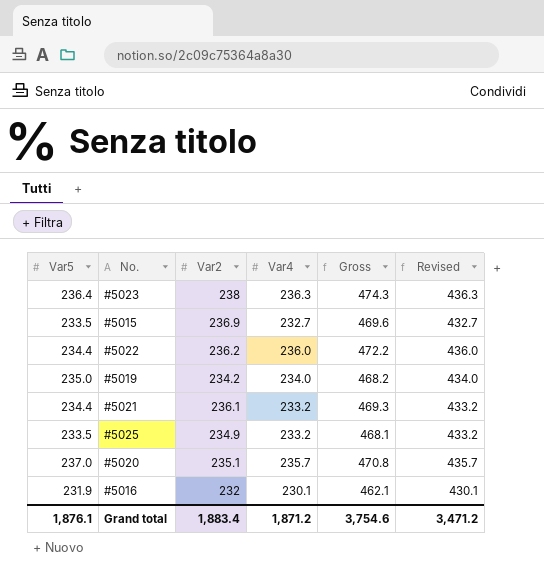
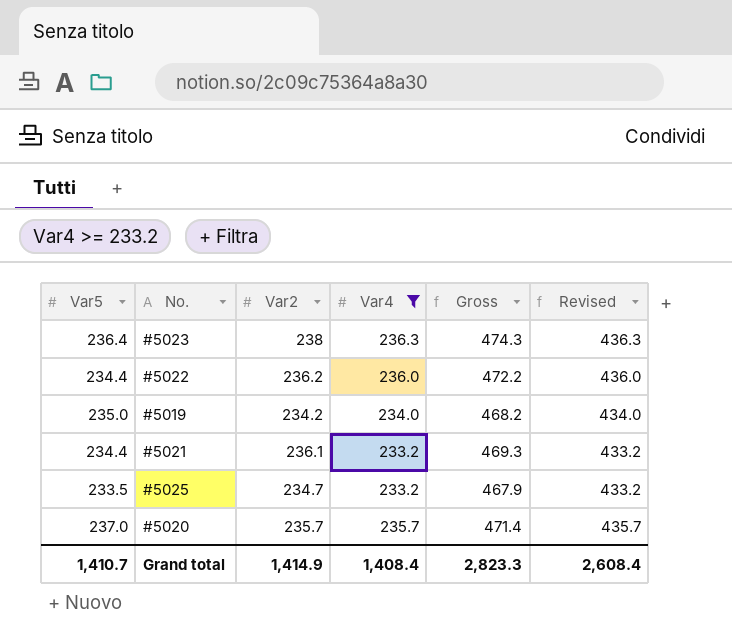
filter: none -> Var4 >= 233.2
#5025 | Var2: 234.9 -> 234.7
#5025 | Gross: 468.1 -> 467.9
#5020 | Var2: 235.1 -> 235.7
#5020 | Gross: 470.8 -> 471.4
Grand total | Var5: 1,876.1 -> 1,410.7
Grand total | Var2: 1,883.4 -> 1,414.9
Grand total | Var4: 1,871.2 -> 1,408.4
Grand total | Gross: 3,754.6 -> 2,823.3
Grand total | Revised: 3,471.2 -> 2,608.4

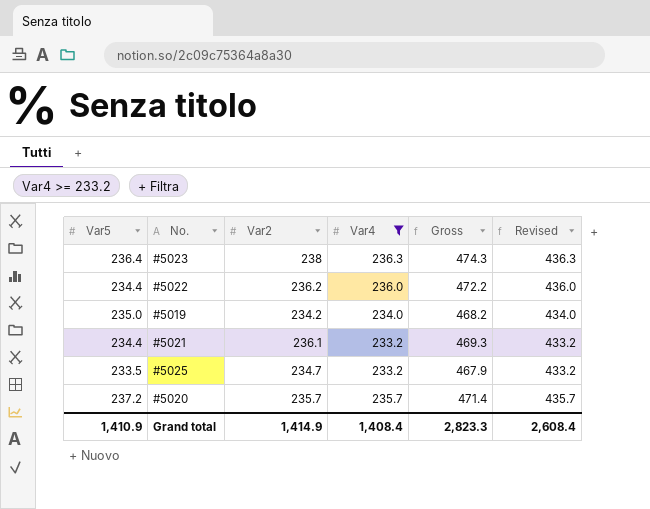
#5020 | Var5: 237.0 -> 237.2
Grand total | Var5: 1,410.7 -> 1,410.9

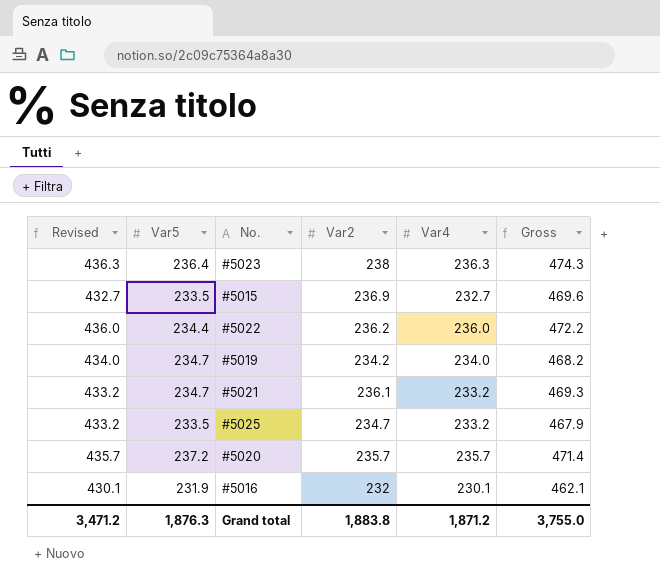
filter: Var4 >= 233.2 -> none
column Revised | position: 6 -> 1
#5019 | Var5: 235.0 -> 234.7
#5021 | Var5: 234.4 -> 234.7
Grand total | Revised: 2,608.4 -> 3,471.2
Grand total | Var5: 1,410.9 -> 1,876.3
Grand total | Var2: 1,414.9 -> 1,883.8
Grand total | Var4: 1,408.4 -> 1,871.2
Grand total | Gross: 2,823.3 -> 3,755.0

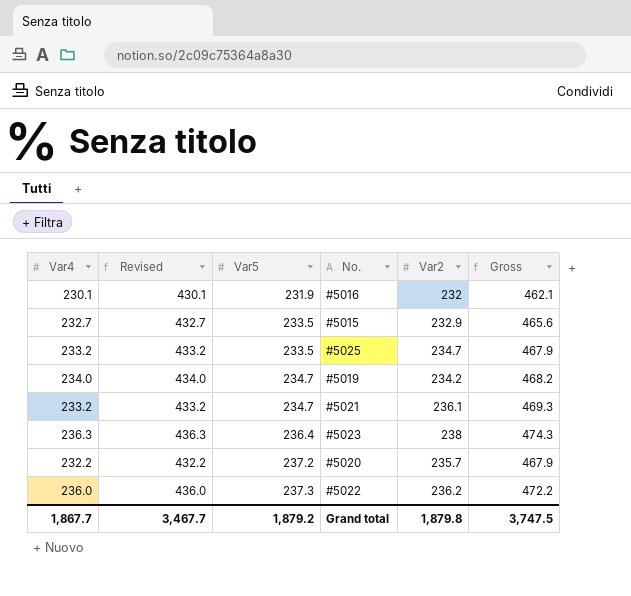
row order: none -> Var5 ascending
column Var4 | position: 5 -> 1
#5015 | Var2: 236.9 -> 232.9
#5015 | Gross: 469.6 -> 465.6
#5020 | Var4: 235.7 -> 232.2
#5020 | Revised: 435.7 -> 432.2
#5020 | Gross: 471.4 -> 467.9
#5022 | Var5: 234.4 -> 237.3
Grand total | Var4: 1,871.2 -> 1,867.7
Grand total | Revised: 3,471.2 -> 3,467.7
Grand total | Var5: 1,876.3 -> 1,879.2
Grand total | Var2: 1,883.8 -> 1,879.8
Grand total | Gross: 3,755.0 -> 3,747.5

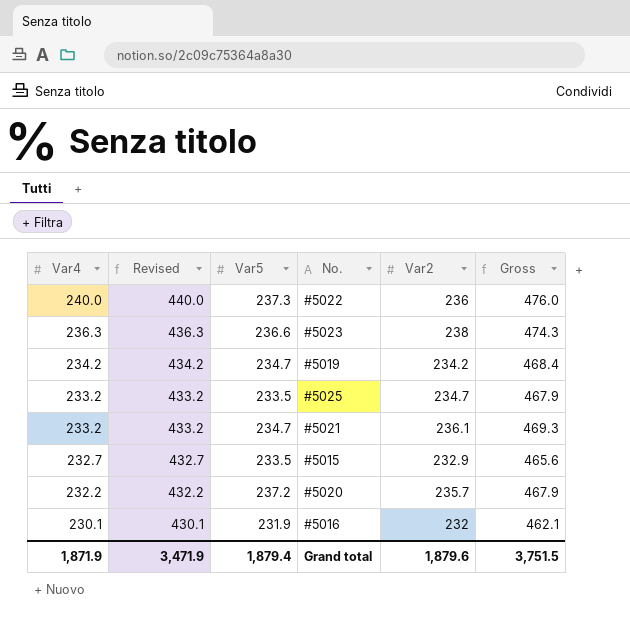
row order: Var5 ascending -> Var4 descending
#5022 | Var4: 236.0 -> 240.0
#5022 | Revised: 436.0 -> 440.0
#5022 | Var2: 236.2 -> 236
#5022 | Gross: 472.2 -> 476.0
#5023 | Var5: 236.4 -> 236.6
#5019 | Var4: 234.0 -> 234.2
#5019 | Revised: 434.0 -> 434.2
#5019 | Gross: 468.2 -> 468.4
Grand total | Var4: 1,867.7 -> 1,871.9
Grand total | Revised: 3,467.7 -> 3,471.9
Grand total | Var5: 1,879.2 -> 1,879.4
Grand total | Var2: 1,879.8 -> 1,879.6
Grand total | Gross: 3,747.5 -> 3,751.5

